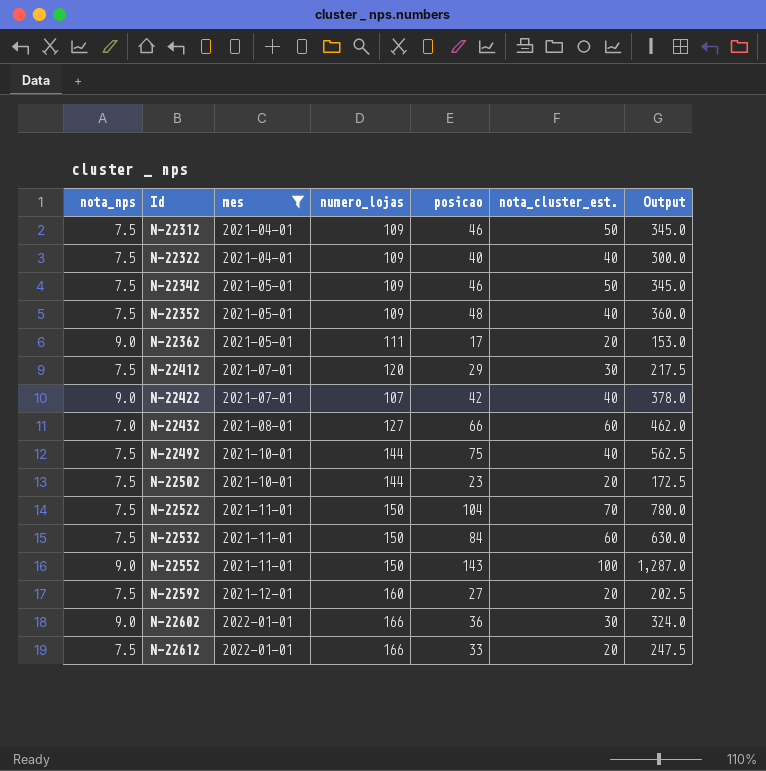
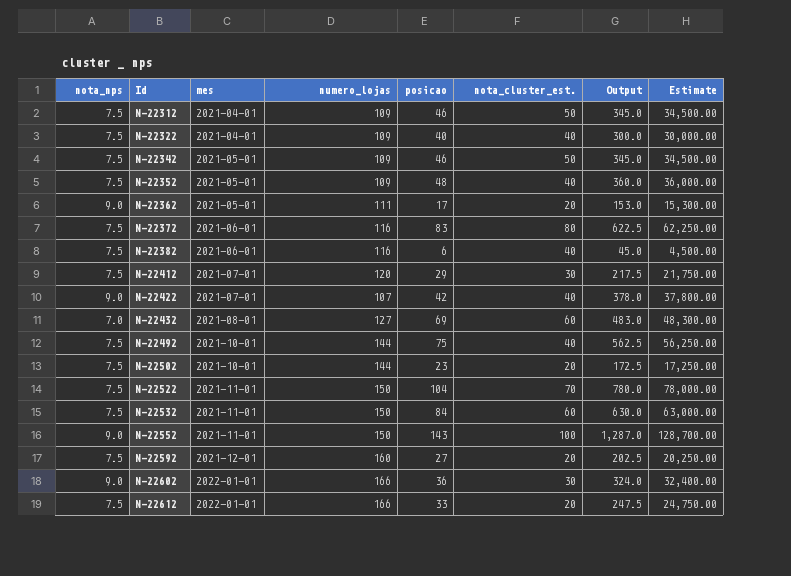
filter: mes != 2021-06-01 -> none
column Estimate | formula: none -> [Output] * 100
N-22432 | posicao: 66 -> 69
N-22432 | Output: 462.0 -> 483.0

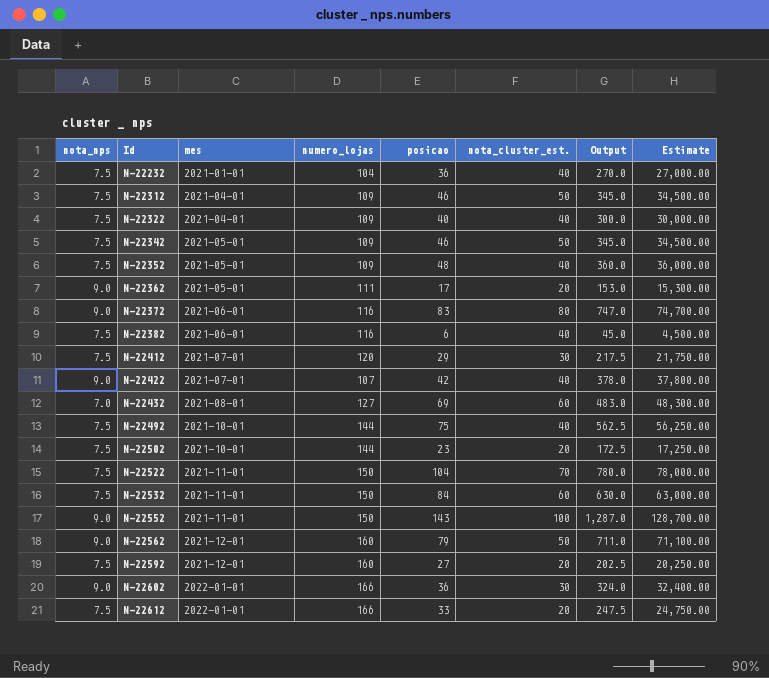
row N-22232: none -> 7.5 | 2021-01-01 | 104 | 36 | 40 | 270.0 | 27,000.00
N-22372 | nota_nps: 7.5 -> 9.0
N-22372 | Output: 622.5 -> 747.0
N-22372 | Estimate: 62,250.00 -> 74,700.00
row N-22562: none -> 9.0 | 2021-12-01 | 160 | 79 | 50 | 711.0 | 71,100.00

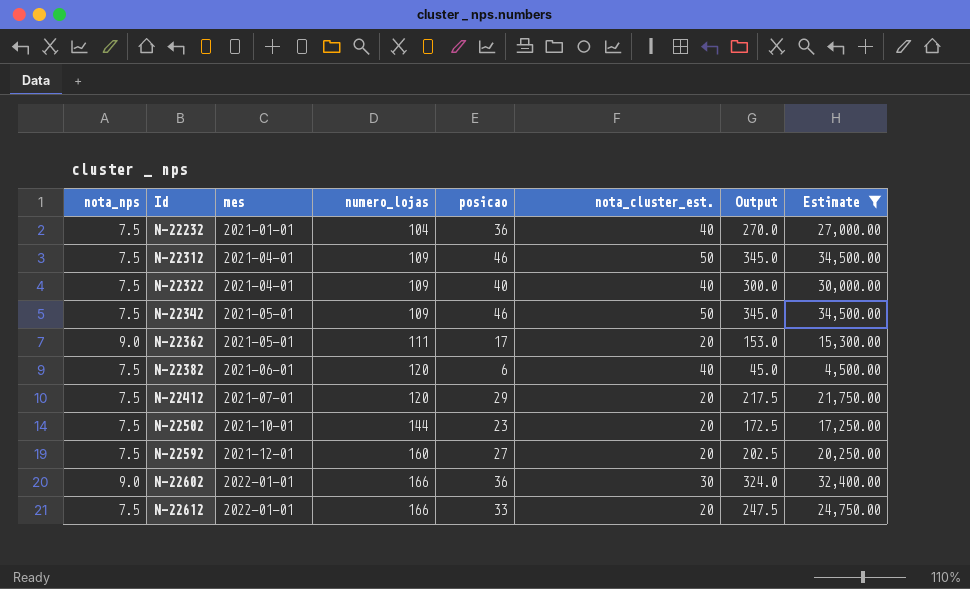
filter: none -> Estimate <= 34,500.00
N-22382 | numero_lojas: 116 -> 120
N-22412 | nota_cluster_est.: 30 -> 20

